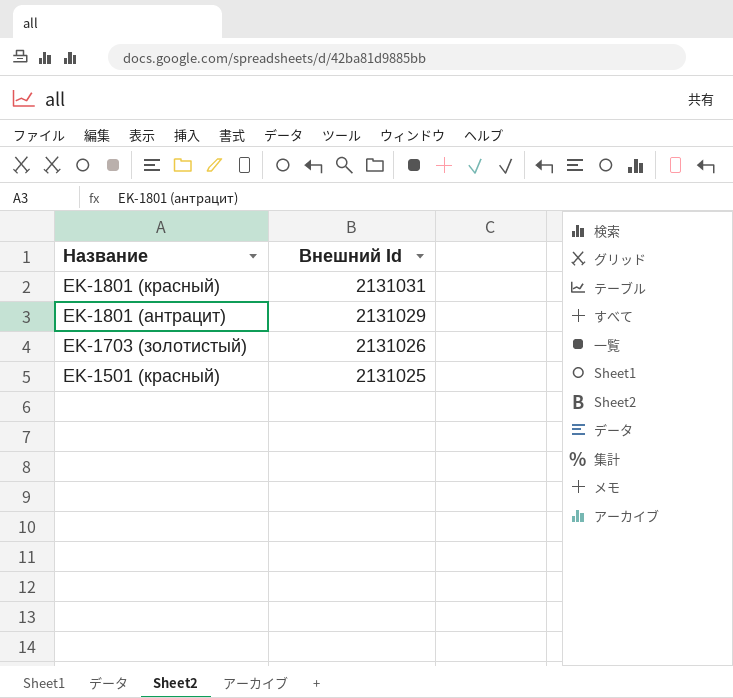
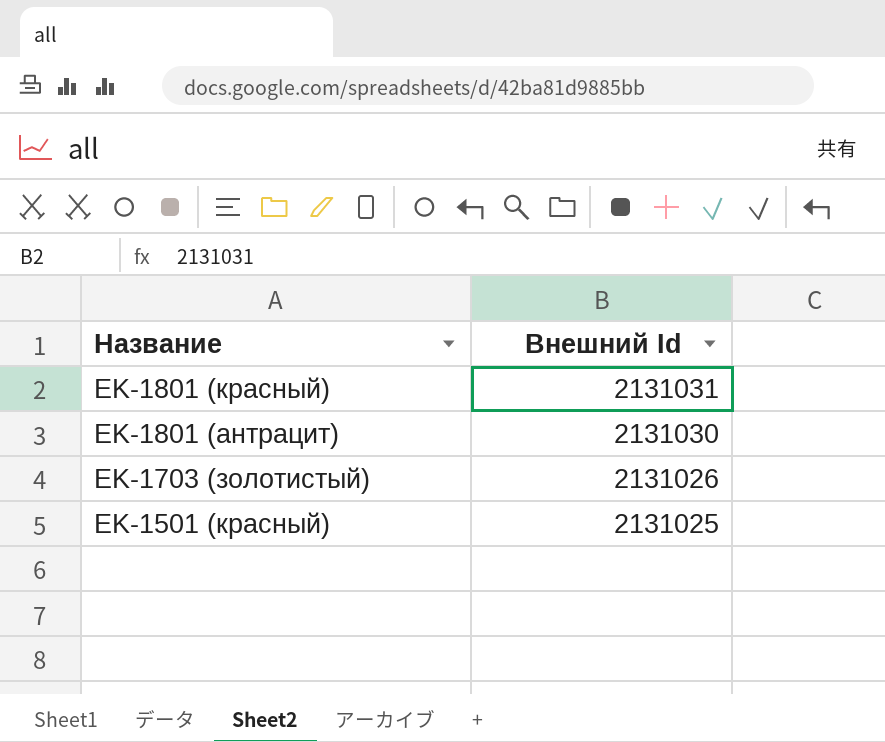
EK-1801 (антрацит) | Внешний Id: 2131029 -> 2131030

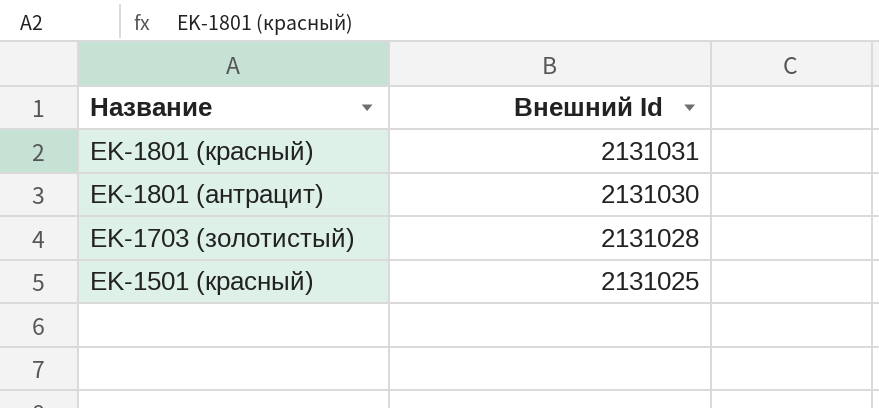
EK-1703 (золотистый) | Внешний Id: 2131026 -> 2131028

